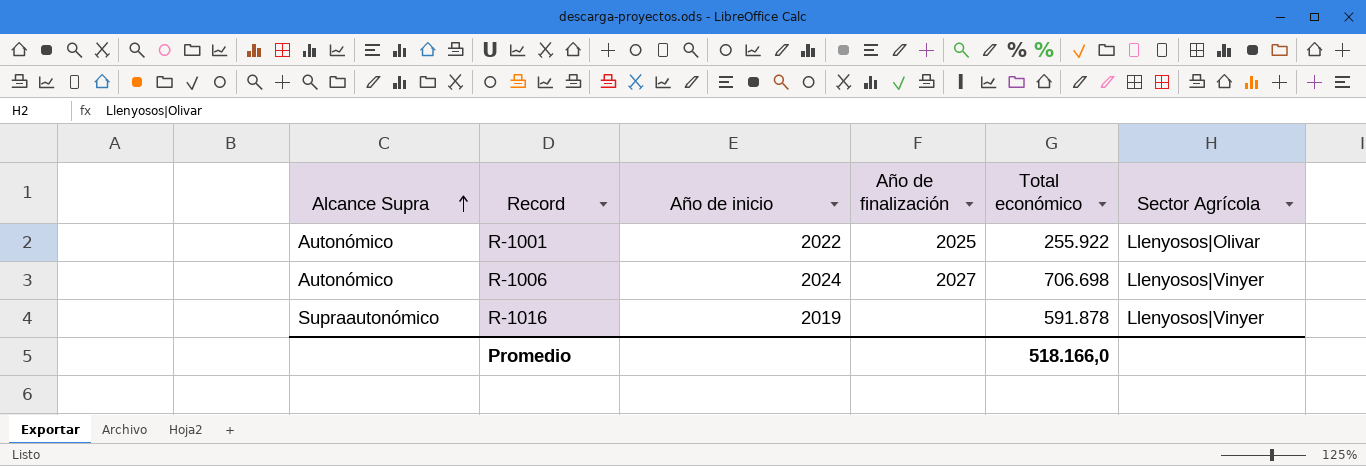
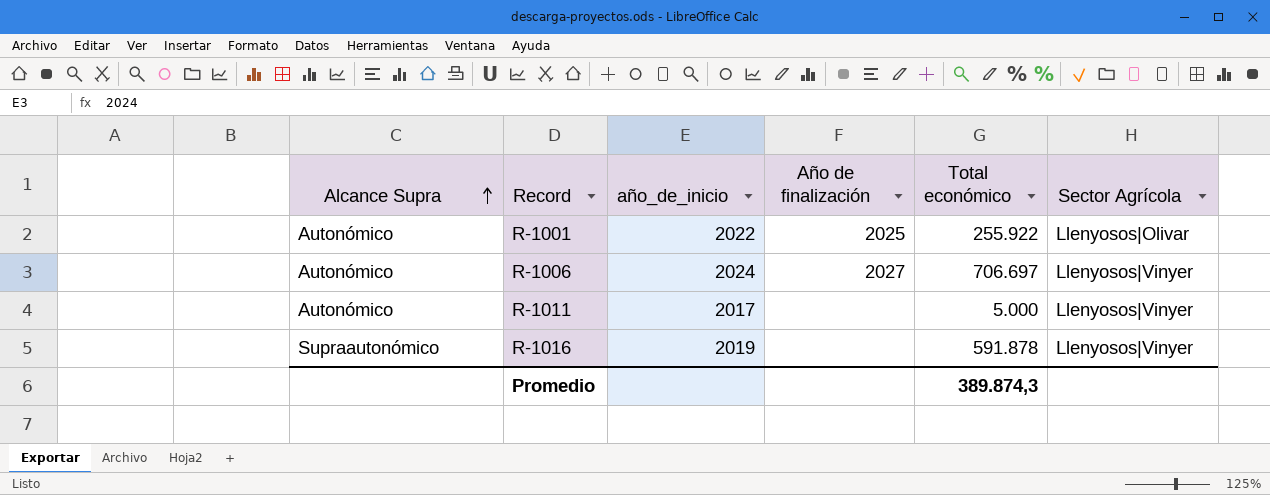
column name: Año de inicio -> año_de_inicio
R-1006 | Total económico: 706.698 -> 706.697
row R-1011: none -> Autonómico | 2017 | none | 5.000 | Llenyosos|Vinyer
Promedio | Total económico: 518.166,0 -> 389.874,3

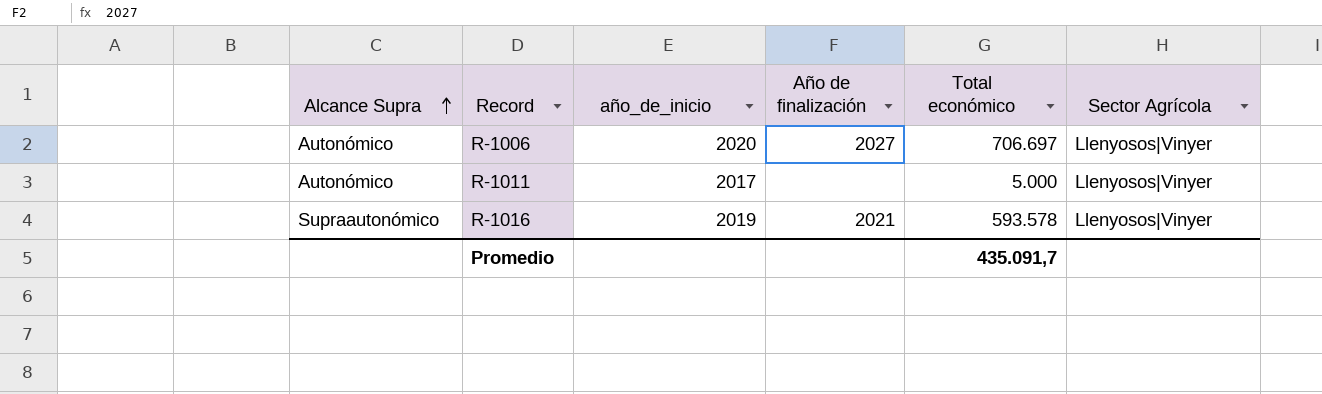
row R-1001: Autonómico | 2022 | 2025 | 255.922 | Llenyosos|Olivar -> none
R-1006 | año_de_inicio: 2024 -> 2020
R-1016 | Año de finalización: none -> 2021
R-1016 | Total económico: 591.878 -> 593.578
Promedio | Total económico: 389.874,3 -> 435.091,7

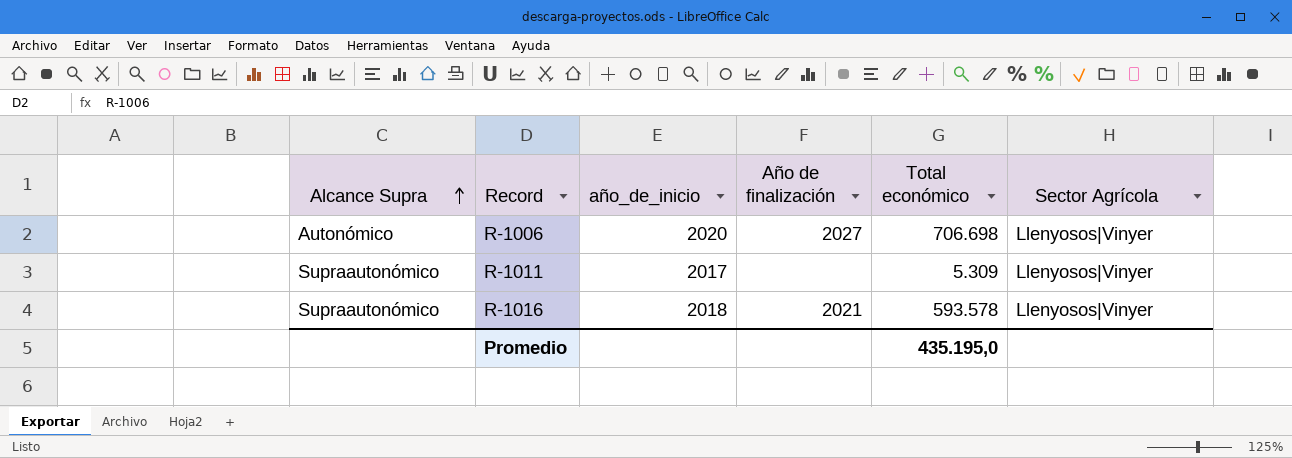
R-1006 | Total económico: 706.697 -> 706.698
R-1011 | Alcance Supra: Autonómico -> Supraautonómico
R-1011 | Total económico: 5.000 -> 5.309
R-1016 | año_de_inicio: 2019 -> 2018
Promedio | Total económico: 435.091,7 -> 435.195,0

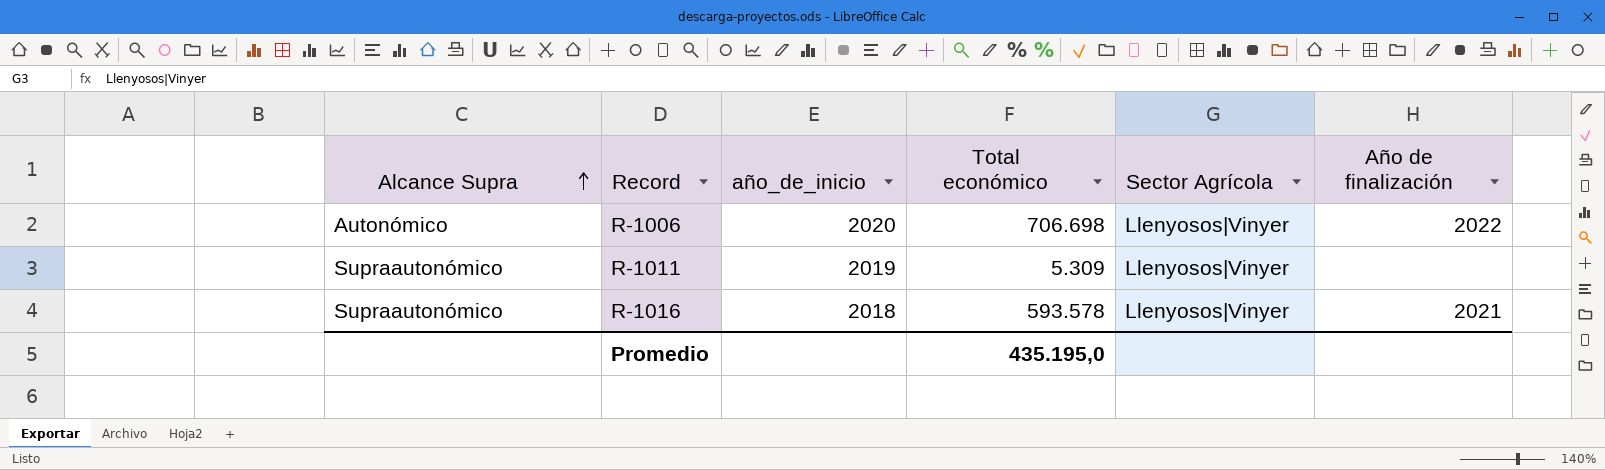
column Año de finalización | position: 4 -> 6
R-1006 | Año de finalización: 2027 -> 2022
R-1011 | año_de_inicio: 2017 -> 2019

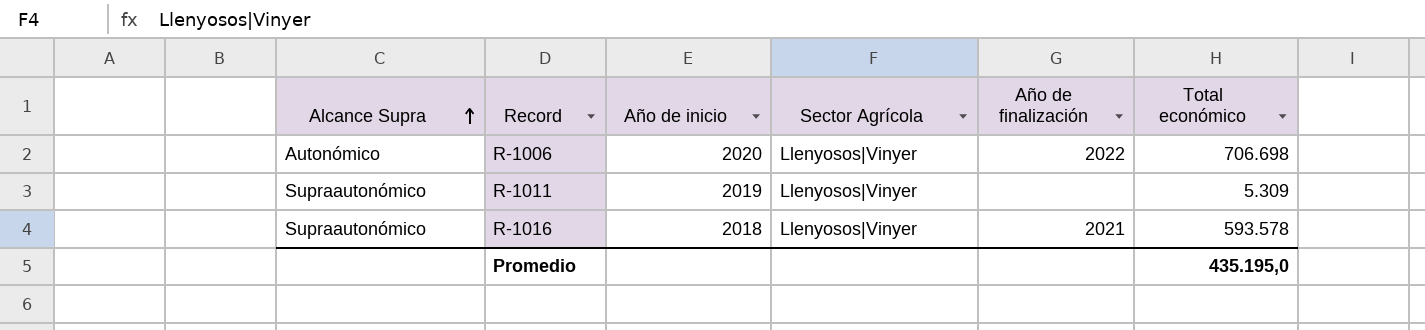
column name: año_de_inicio -> Año de inicio
column Total económico | position: 4 -> 6

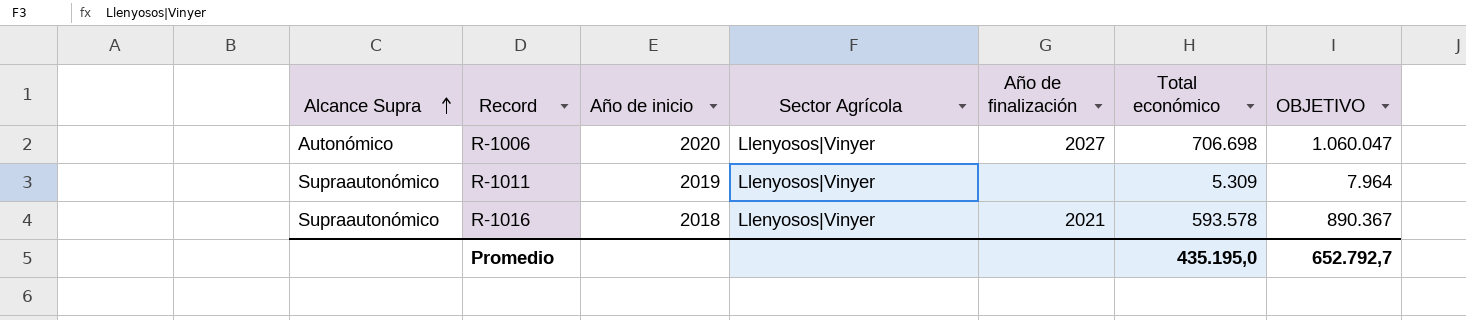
column OBJETIVO | formula: none -> [Total económico] * 1,5
R-1006 | Año de finalización: 2022 -> 2027

